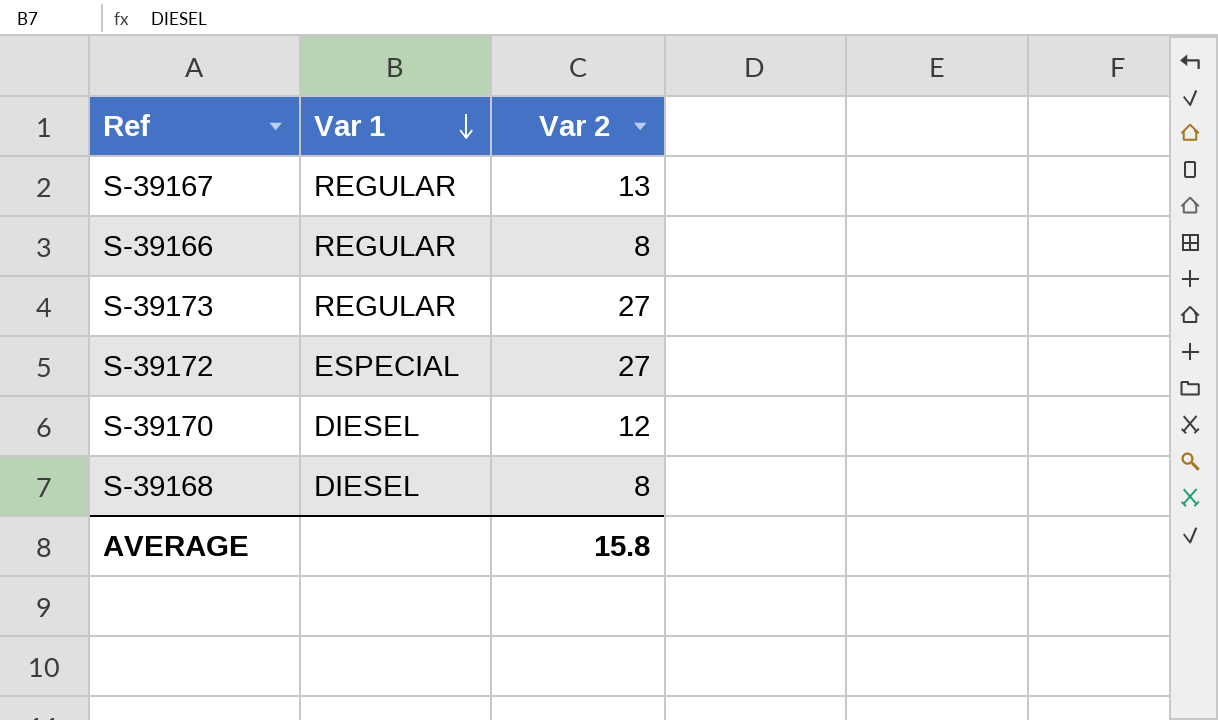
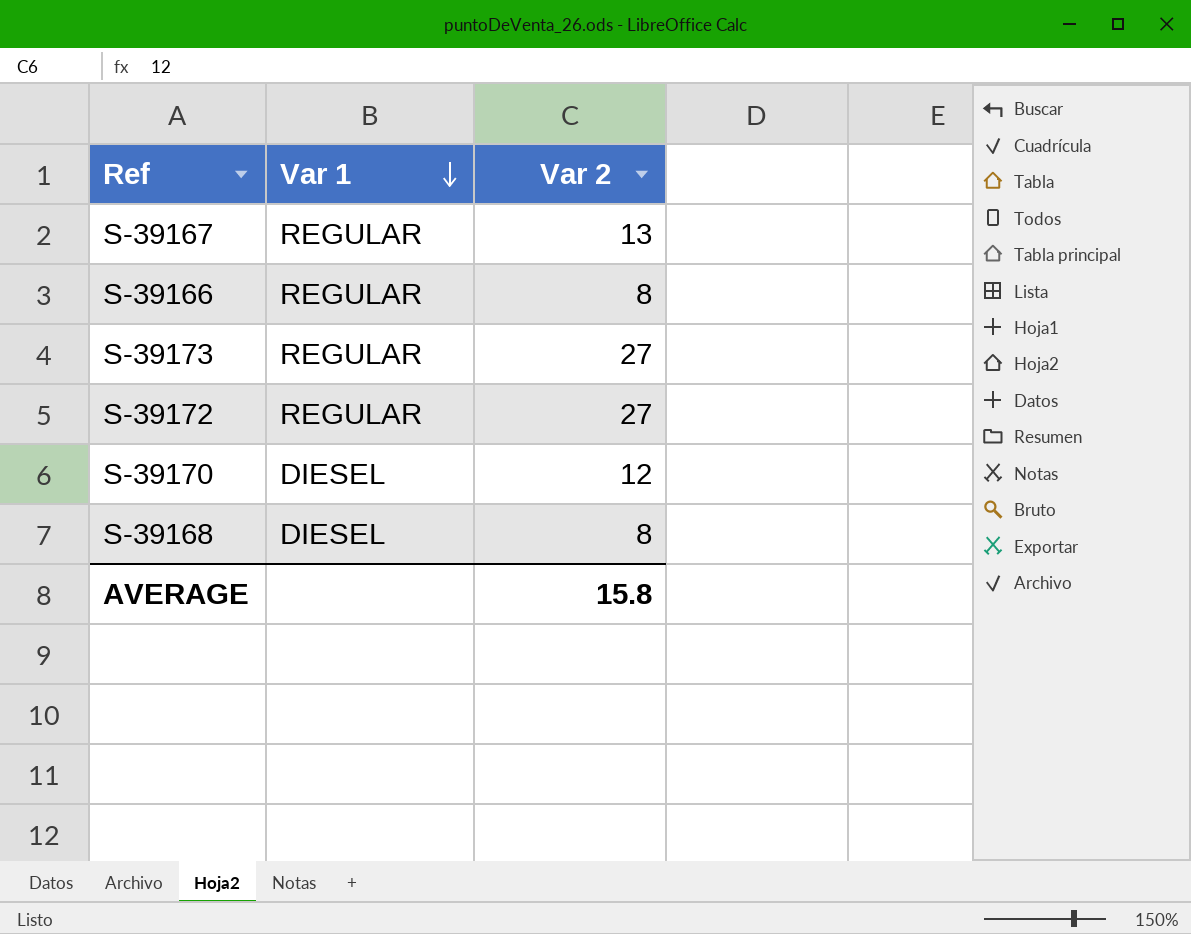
S-39172 | Var 1: ESPECIAL -> REGULAR

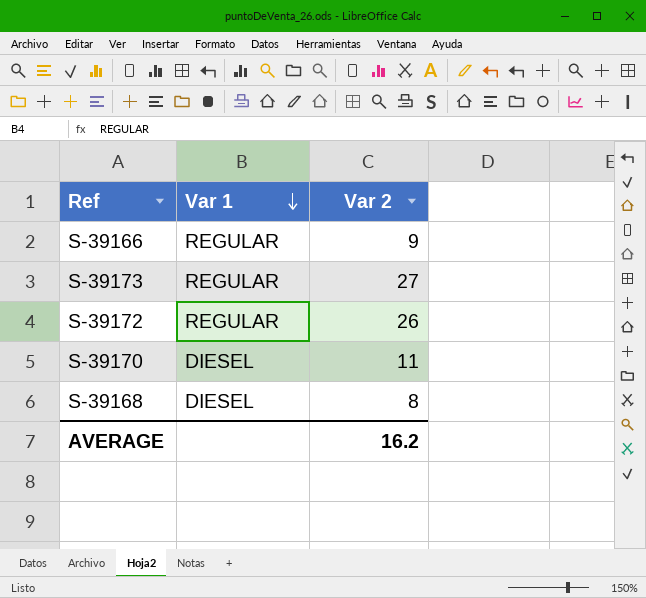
row S-39167: REGULAR | 13 -> none
S-39166 | Var 2: 8 -> 9
S-39172 | Var 2: 27 -> 26
S-39170 | Var 2: 12 -> 11
AVERAGE | Var 2: 15.8 -> 16.2

